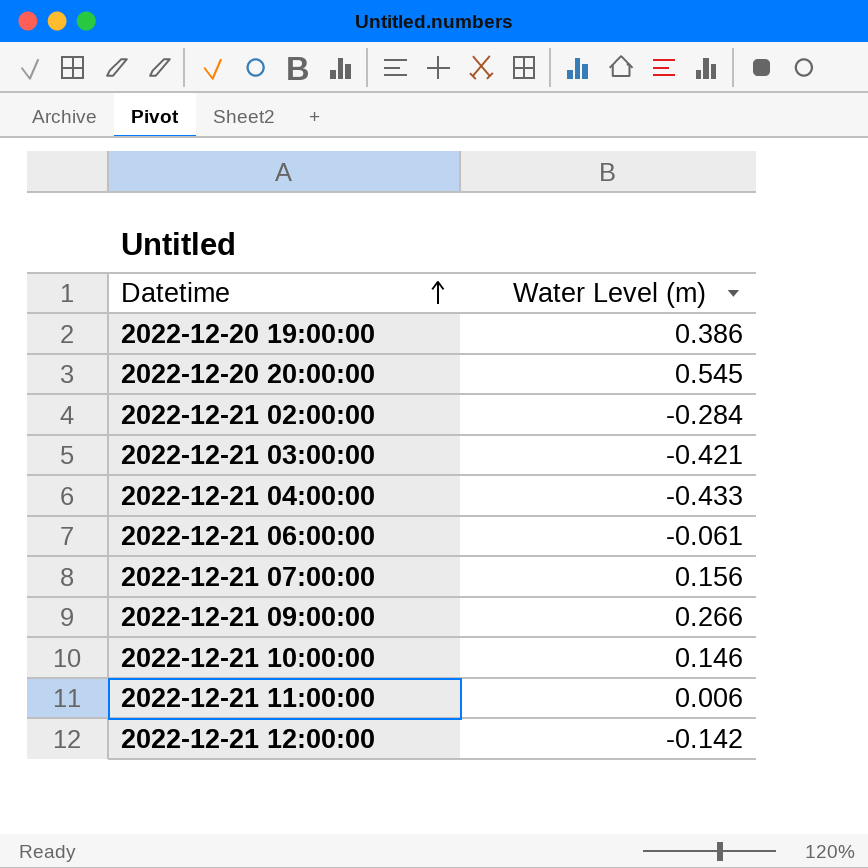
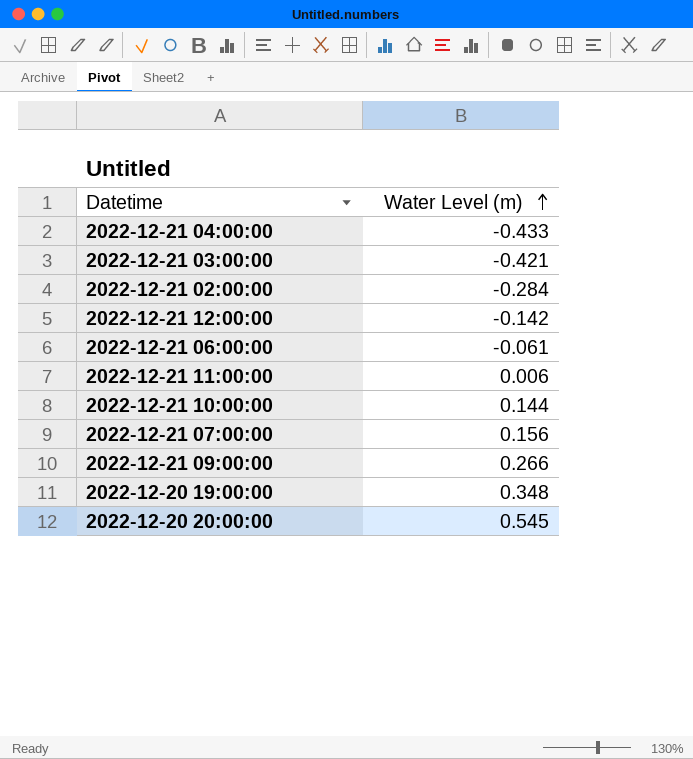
row order: Datetime ascending -> Water Level (m) ascending
2022-12-21 10:00:00 | Water Level (m): 0.146 -> 0.144
2022-12-20 19:00:00 | Water Level (m): 0.386 -> 0.348

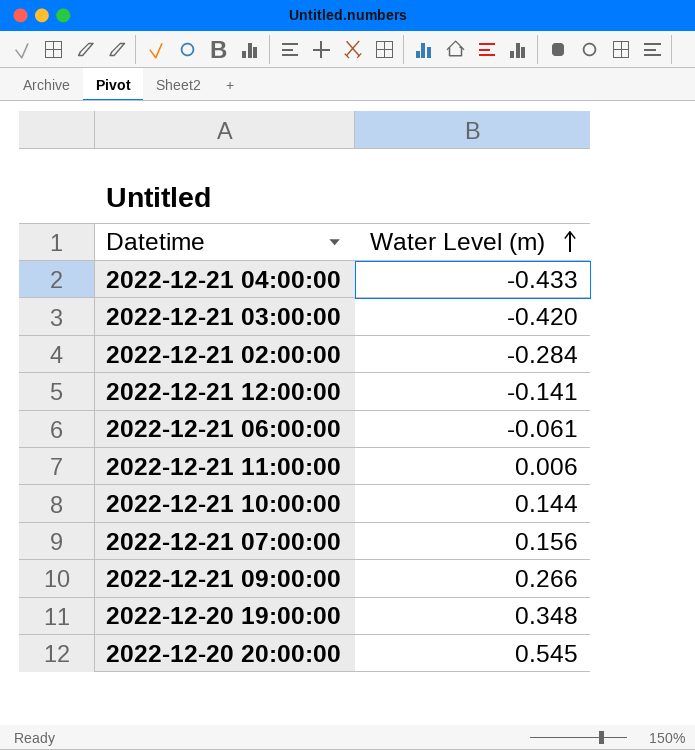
2022-12-21 03:00:00 | Water Level (m): -0.421 -> -0.420
2022-12-21 12:00:00 | Water Level (m): -0.142 -> -0.141

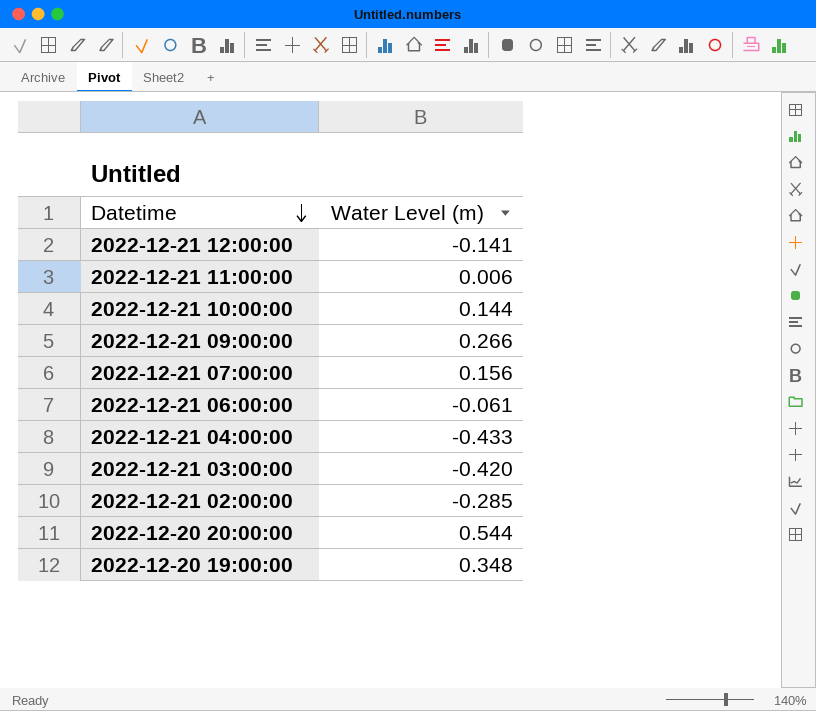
row order: Water Level (m) ascending -> Datetime descending
2022-12-21 02:00:00 | Water Level (m): -0.284 -> -0.285
2022-12-20 20:00:00 | Water Level (m): 0.545 -> 0.544

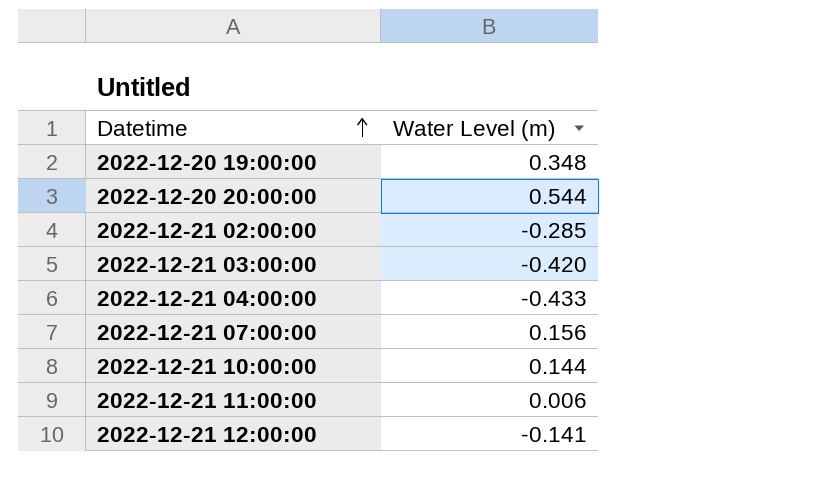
row order: Datetime descending -> Datetime ascending
row 2022-12-21 09:00:00: 0.266 -> none
row 2022-12-21 06:00:00: -0.061 -> none

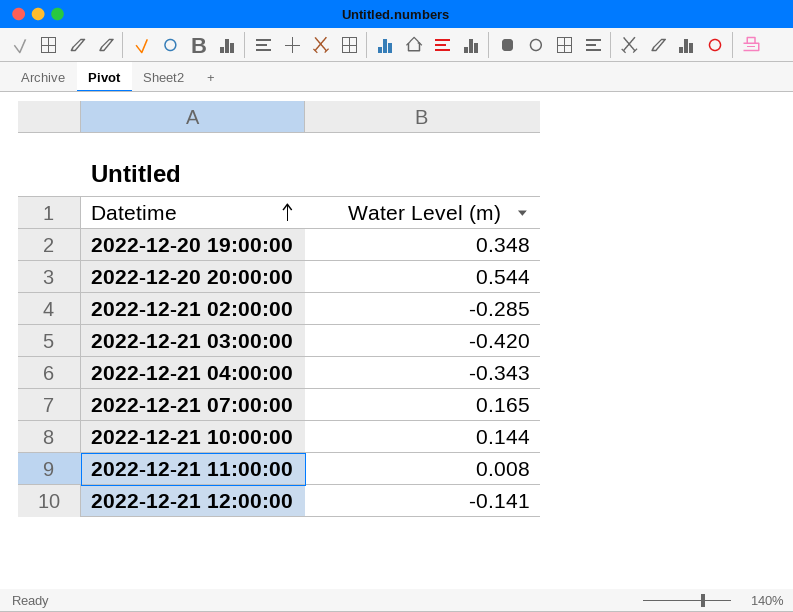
2022-12-21 04:00:00 | Water Level (m): -0.433 -> -0.343
2022-12-21 07:00:00 | Water Level (m): 0.156 -> 0.165
2022-12-21 11:00:00 | Water Level (m): 0.006 -> 0.008

